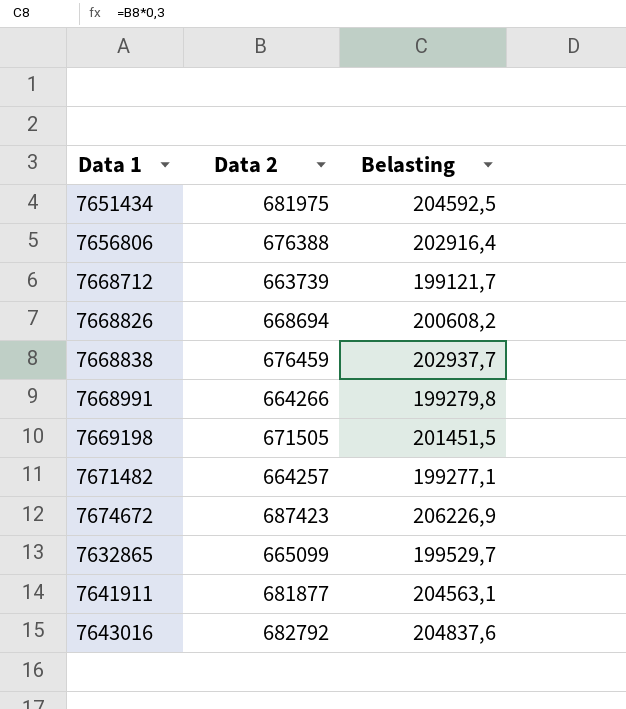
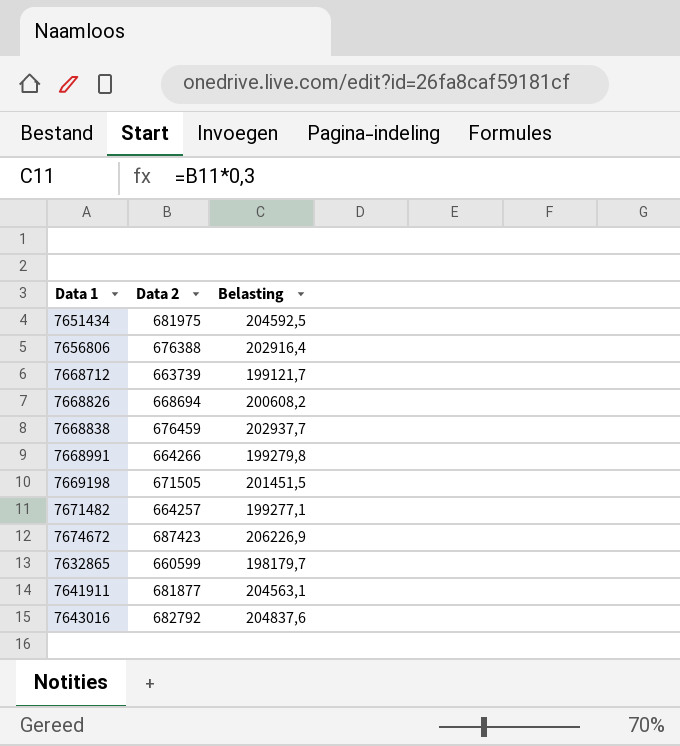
7632865 | Data 2: 665099 -> 660599
7632865 | Belasting: 199529,7 -> 198179,7

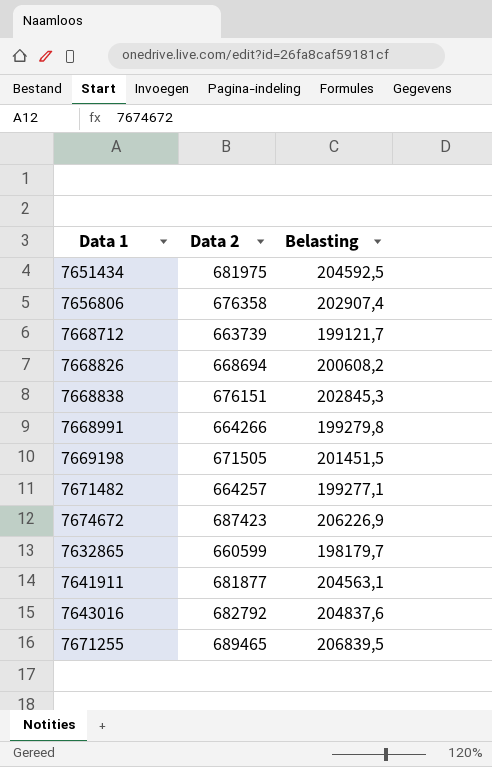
7656806 | Data 2: 676388 -> 676358
7656806 | Belasting: 202916,4 -> 202907,4
7668838 | Data 2: 676459 -> 676151
7668838 | Belasting: 202937,7 -> 202845,3
row 7671255: none -> 689465 | 206839,5

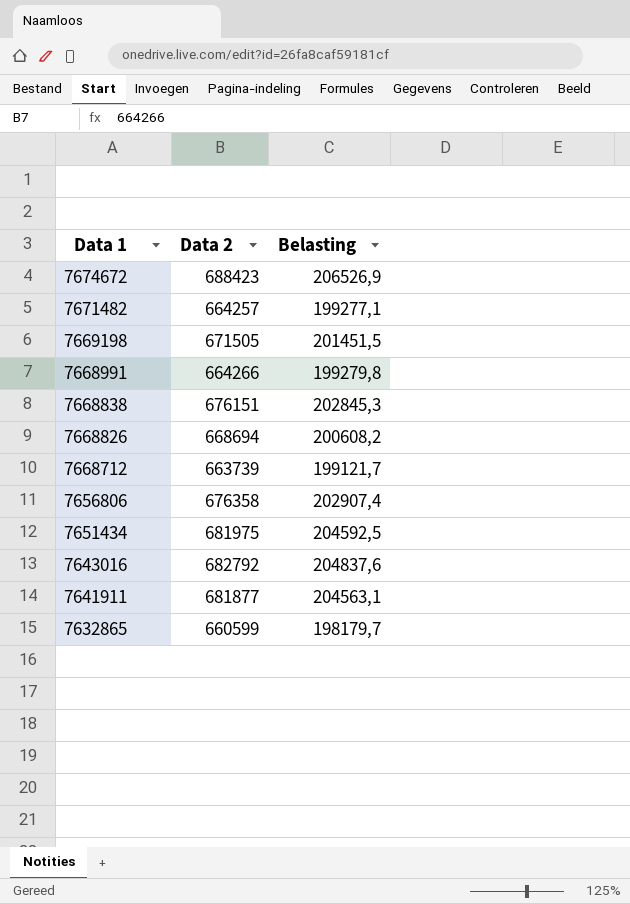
row order: none -> Data 1 descending
row 7671255: 689465 | 206839,5 -> none
7674672 | Data 2: 687423 -> 688423
7674672 | Belasting: 206226,9 -> 206526,9

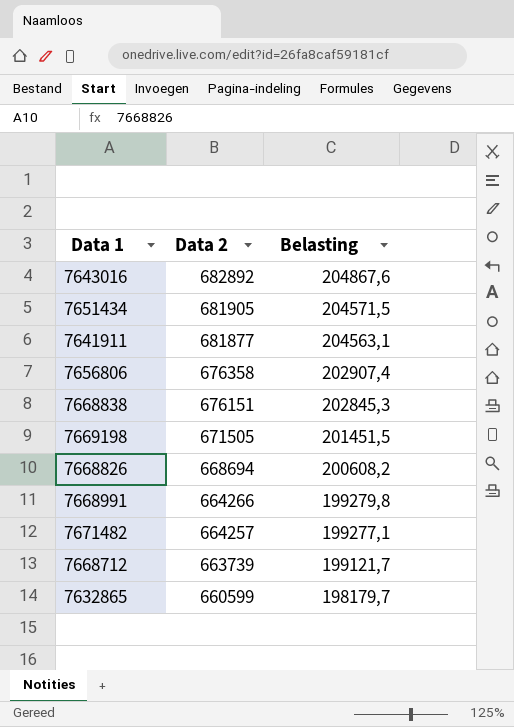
row order: Data 1 descending -> Data 2 descending
row 7674672: 688423 | 206526,9 -> none
7643016 | Data 2: 682792 -> 682892
7643016 | Belasting: 204837,6 -> 204867,6
7651434 | Data 2: 681975 -> 681905
7651434 | Belasting: 204592,5 -> 204571,5

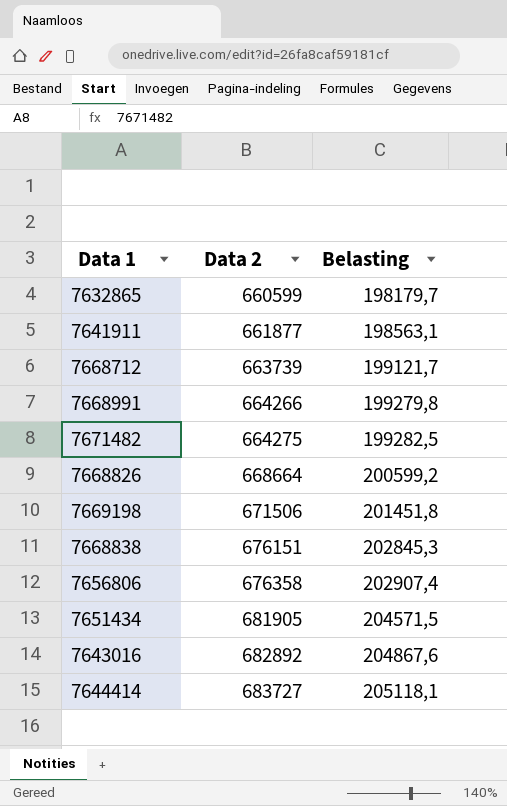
row order: Data 2 descending -> Data 2 ascending
7641911 | Data 2: 681877 -> 661877
7641911 | Belasting: 204563,1 -> 198563,1
7671482 | Data 2: 664257 -> 664275
7671482 | Belasting: 199277,1 -> 199282,5
7668826 | Data 2: 668694 -> 668664
7668826 | Belasting: 200608,2 -> 200599,2
7669198 | Data 2: 671505 -> 671506
7669198 | Belasting: 201451,5 -> 201451,8
row 7644414: none -> 683727 | 205118,1

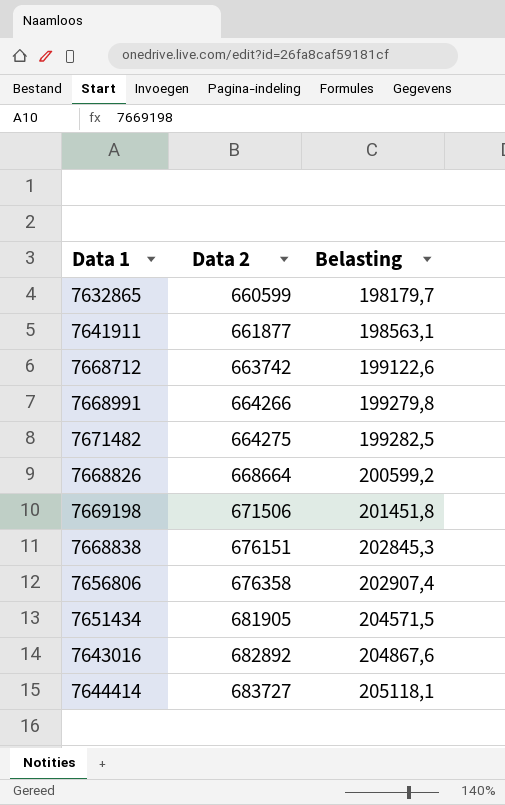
7668712 | Data 2: 663739 -> 663742
7668712 | Belasting: 199121,7 -> 199122,6

